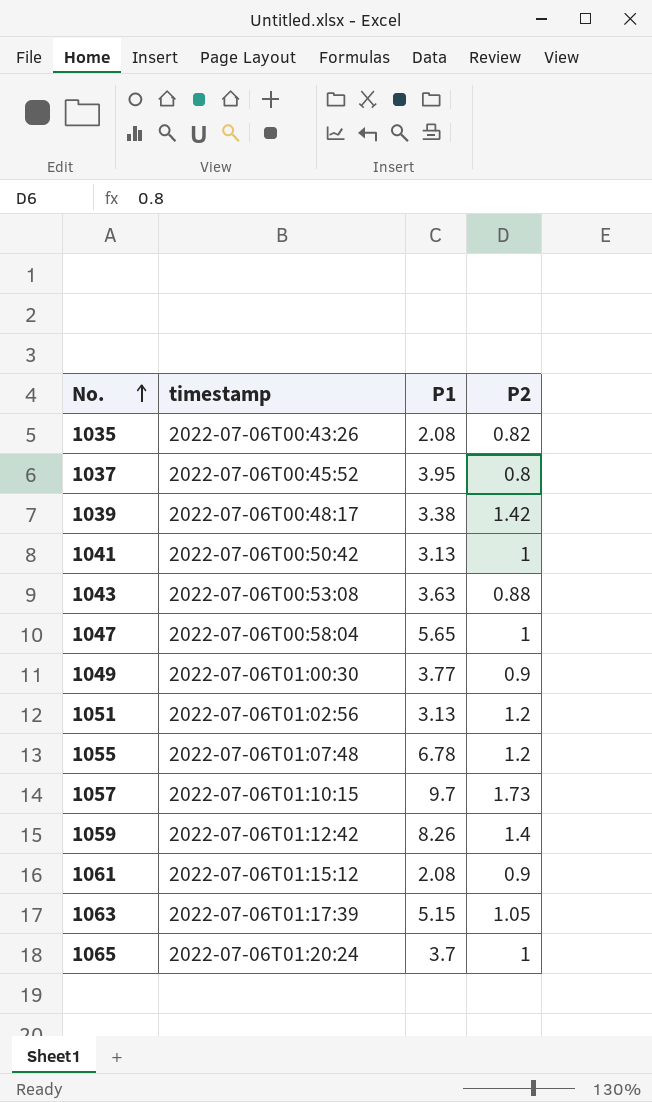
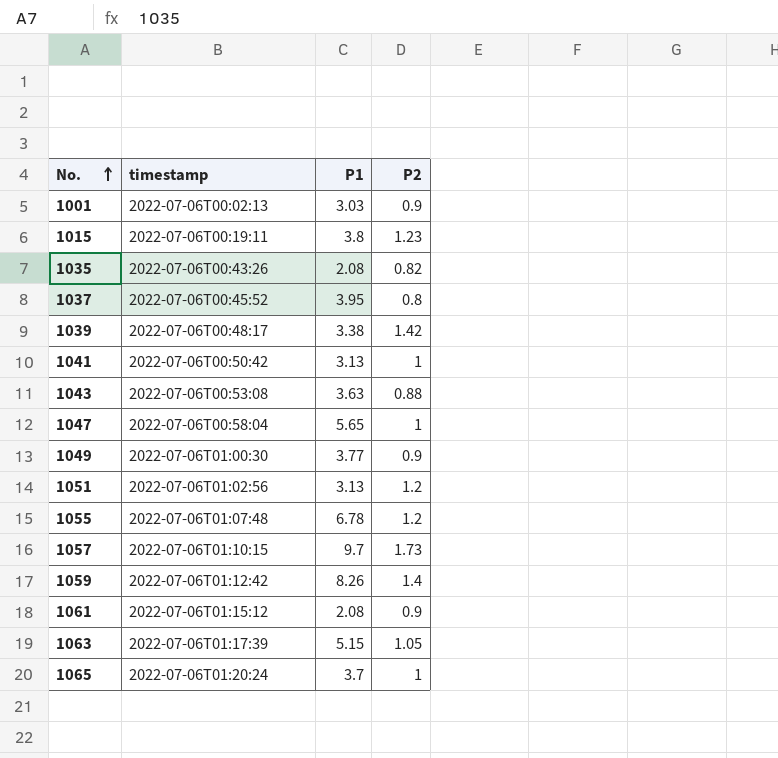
row 1001: none -> 2022-07-06T00:02:13 | 3.03 | 0.9
row 1015: none -> 2022-07-06T00:19:11 | 3.8 | 1.23

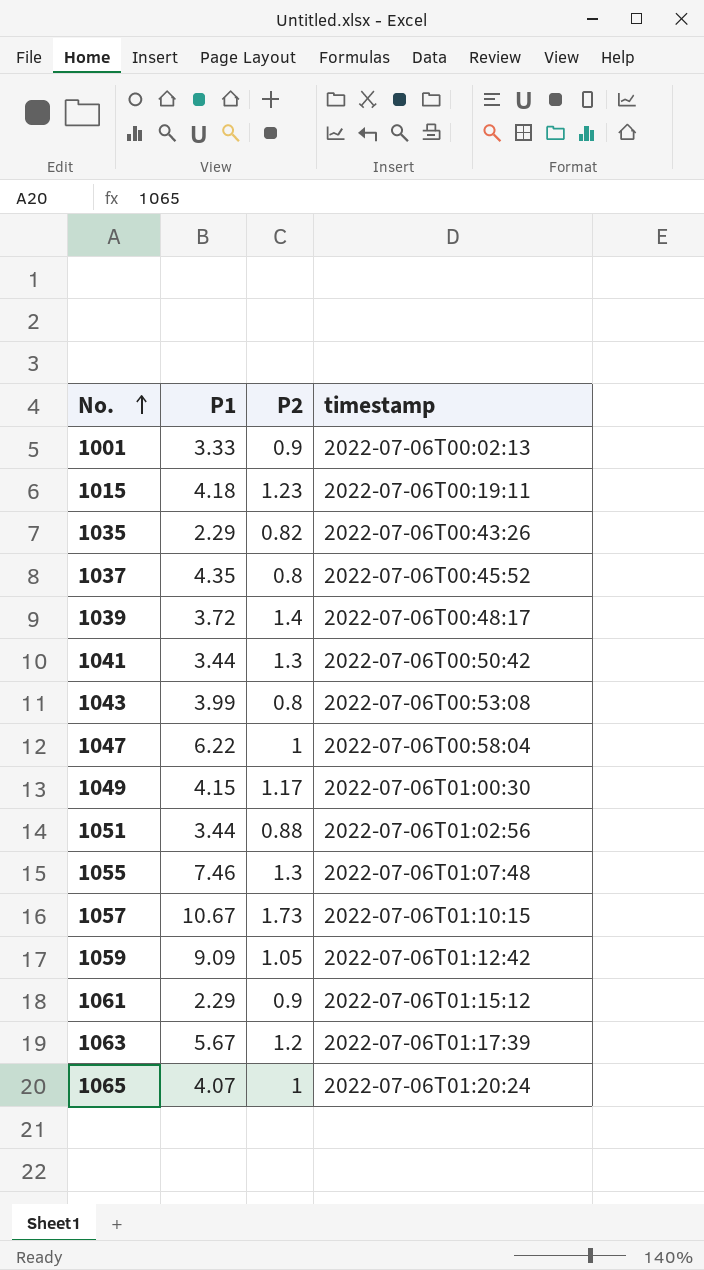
column timestamp | position: 2 -> 4
1001 | P1: 3.03 -> 3.33
1015 | P1: 3.8 -> 4.18
1035 | P1: 2.08 -> 2.29
1037 | P1: 3.95 -> 4.35
1039 | P1: 3.38 -> 3.72
1039 | P2: 1.42 -> 1.4
1041 | P1: 3.13 -> 3.44
1041 | P2: 1 -> 1.3
1043 | P1: 3.63 -> 3.99
1043 | P2: 0.88 -> 0.8
1047 | P1: 5.65 -> 6.22
1049 | P1: 3.77 -> 4.15
1049 | P2: 0.9 -> 1.17
1051 | P1: 3.13 -> 3.44
1051 | P2: 1.2 -> 0.88
1055 | P1: 6.78 -> 7.46
1055 | P2: 1.2 -> 1.3
1057 | P1: 9.7 -> 10.67
1059 | P1: 8.26 -> 9.09
1059 | P2: 1.4 -> 1.05
1061 | P1: 2.08 -> 2.29
1063 | P1: 5.15 -> 5.67
1063 | P2: 1.05 -> 1.2
1065 | P1: 3.7 -> 4.07

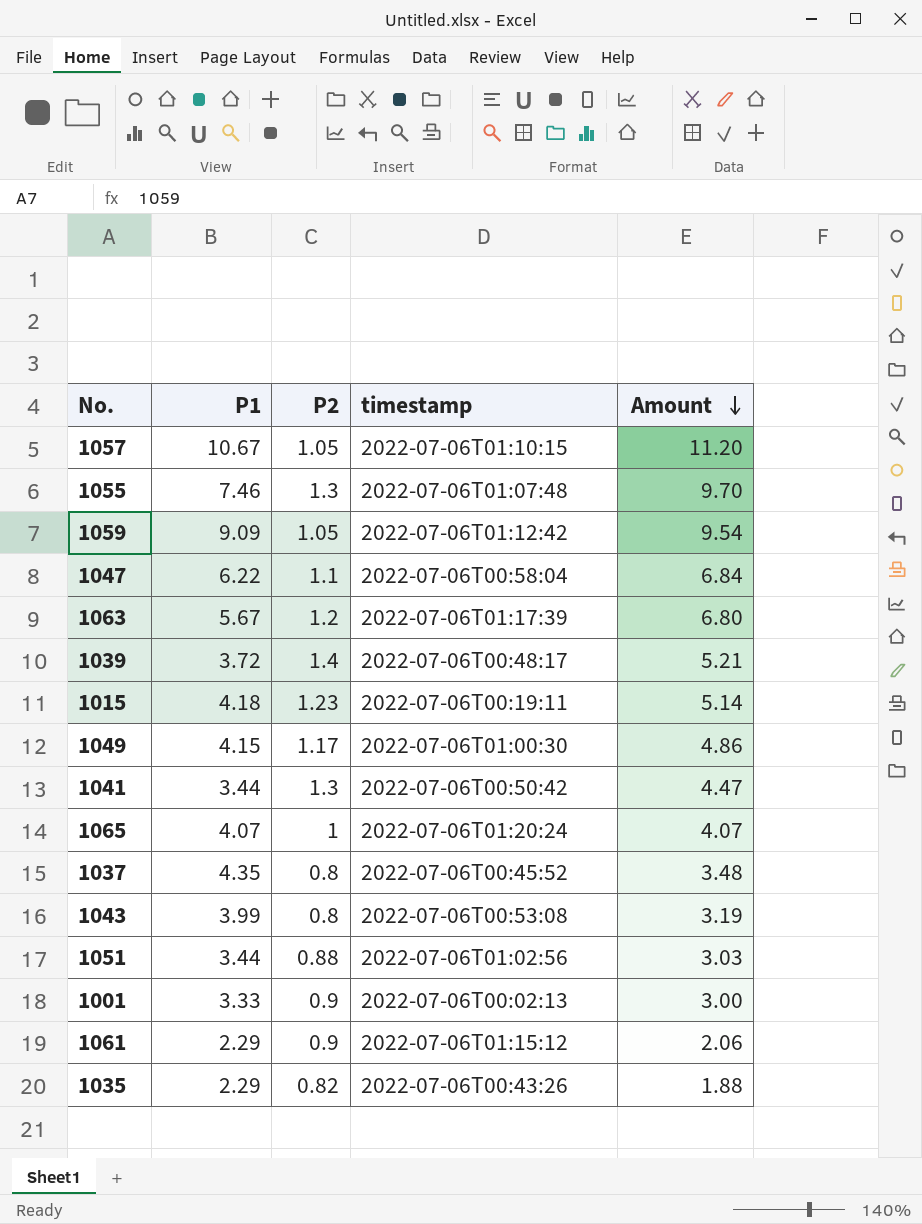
row order: No. ascending -> Amount descending
column Amount | formula: none -> [P1] * [P2]
1057 | P2: 1.73 -> 1.05
1047 | P2: 1 -> 1.1

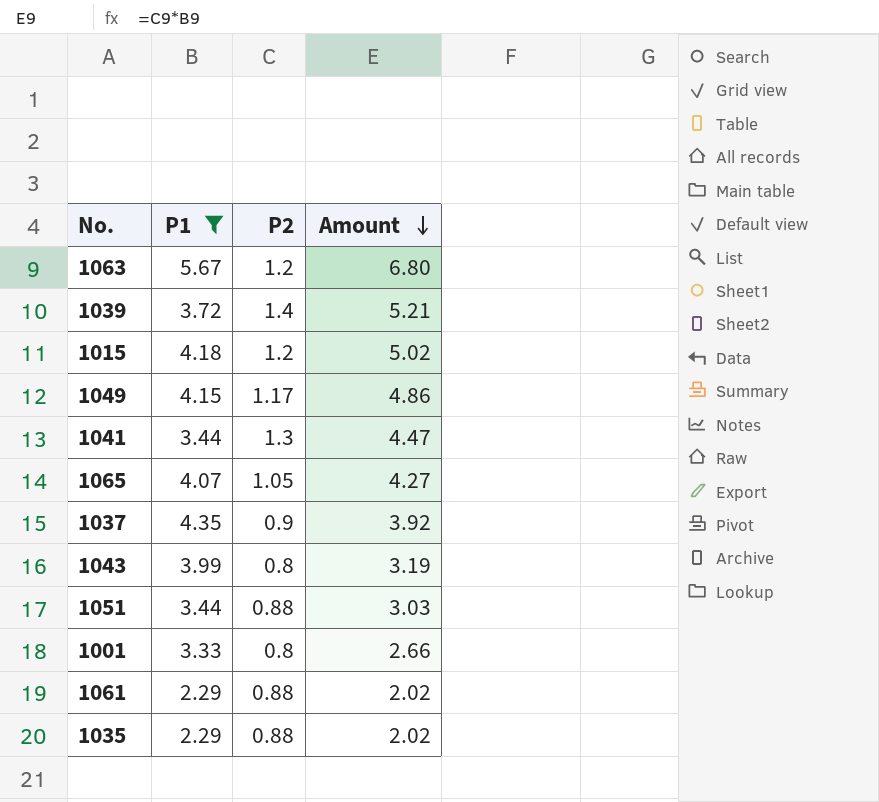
filter: none -> P1 <= 5.67
column timestamp | position: 4 -> none
1015 | P2: 1.23 -> 1.2
1015 | Amount: 5.14 -> 5.02
1065 | P2: 1 -> 1.05
1065 | Amount: 4.07 -> 4.27
1037 | P2: 0.8 -> 0.9
1037 | Amount: 3.48 -> 3.92
1001 | P2: 0.9 -> 0.8
1001 | Amount: 3.00 -> 2.66
1061 | P2: 0.9 -> 0.88
1061 | Amount: 2.06 -> 2.02
1035 | P2: 0.82 -> 0.88
1035 | Amount: 1.88 -> 2.02

